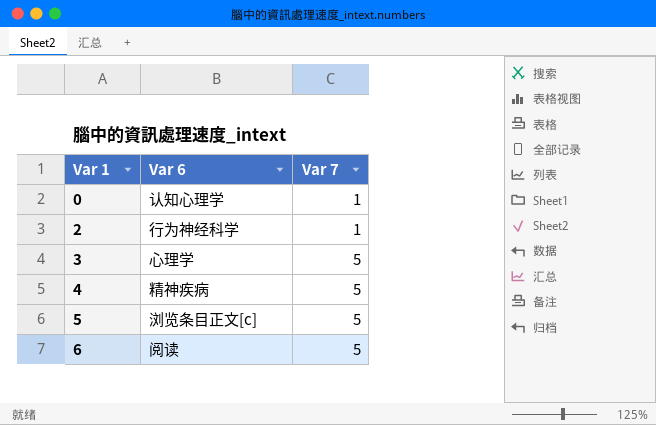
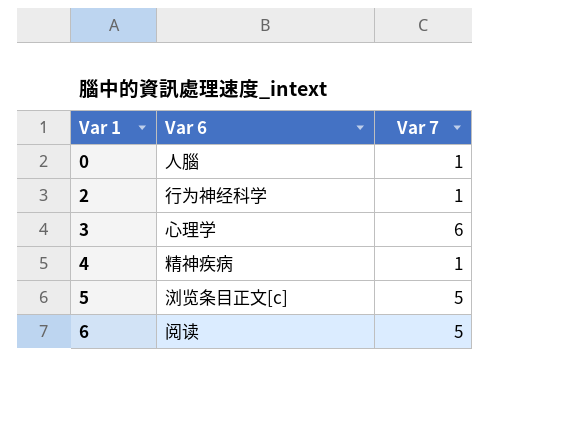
0 | Var 6: 认知心理学 -> 人腦
3 | Var 7: 5 -> 6
4 | Var 7: 5 -> 1

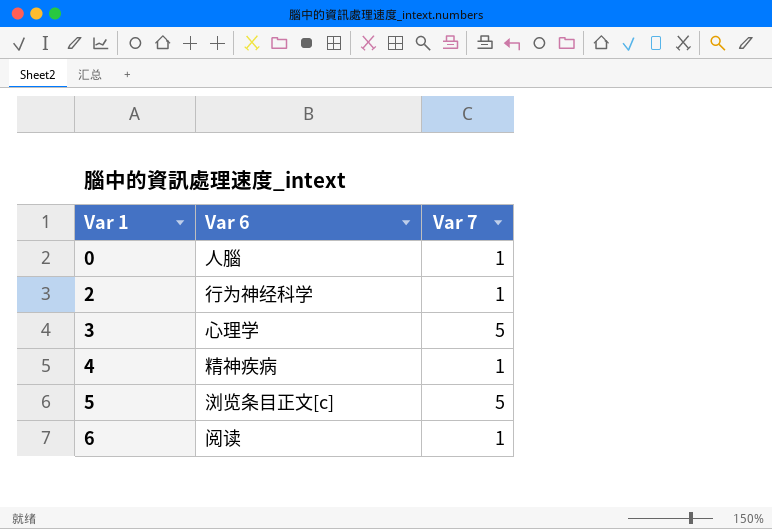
3 | Var 7: 6 -> 5
6 | Var 7: 5 -> 1

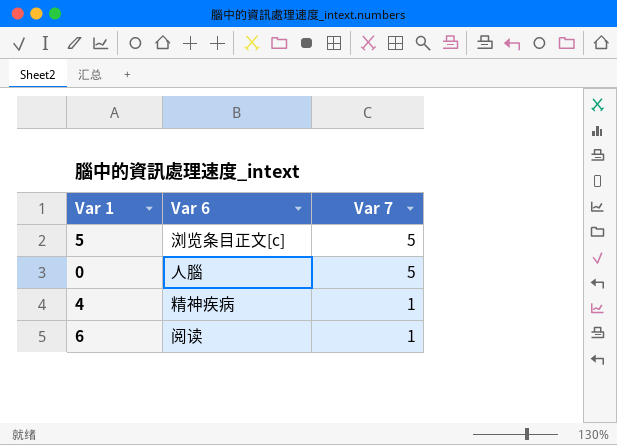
row order: Var 1 ascending -> Var 7 descending
row 2: 行为神经科学 | 1 -> none
row 3: 心理学 | 5 -> none
0 | Var 7: 1 -> 5

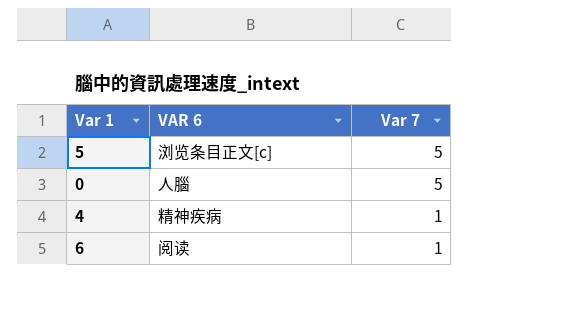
column name: Var 6 -> VAR 6

